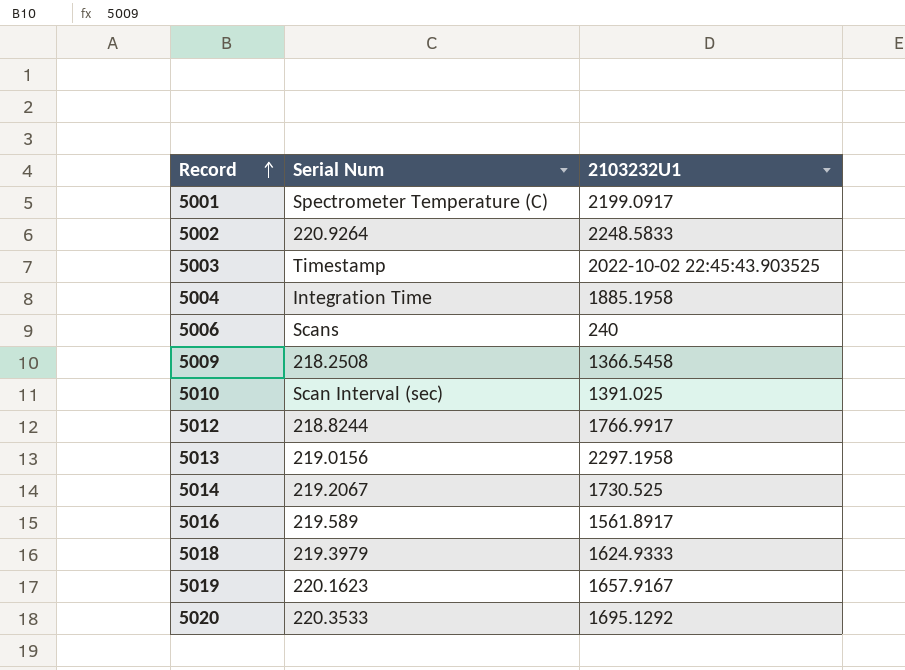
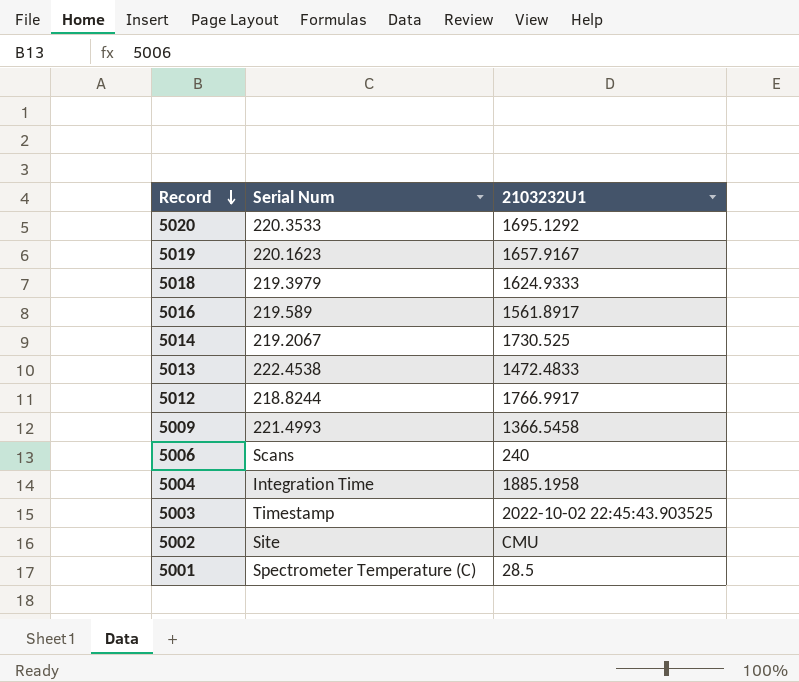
row order: Record ascending -> Record descending
row 5010: Scan Interval (sec) | 1391.025 -> none
5013 | Serial Num: 219.0156 -> 222.4538
5013 | 2103232U1: 2297.1958 -> 1472.4833
5009 | Serial Num: 218.2508 -> 221.4993
5002 | Serial Num: 220.9264 -> Site
5002 | 2103232U1: 2248.5833 -> CMU
5001 | 2103232U1: 2199.0917 -> 28.5

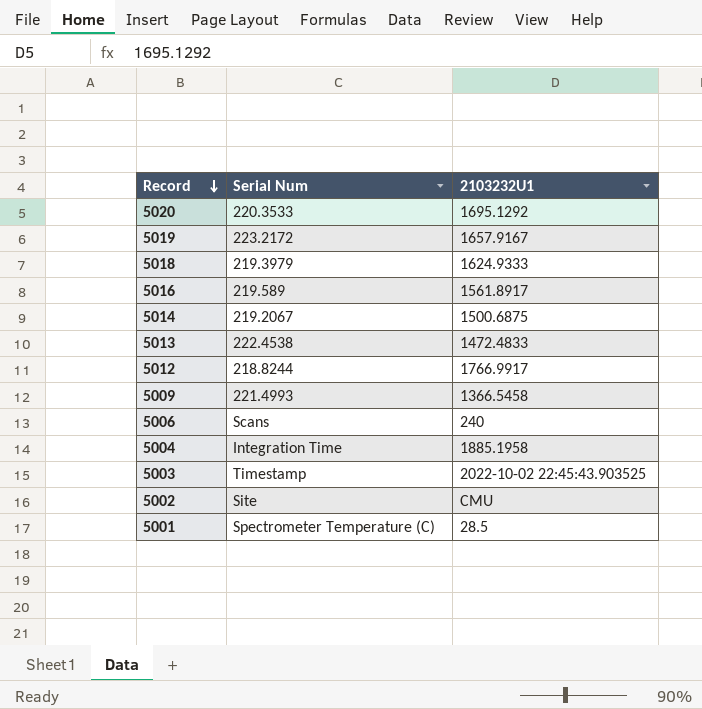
5019 | Serial Num: 220.1623 -> 223.2172
5014 | 2103232U1: 1730.525 -> 1500.6875

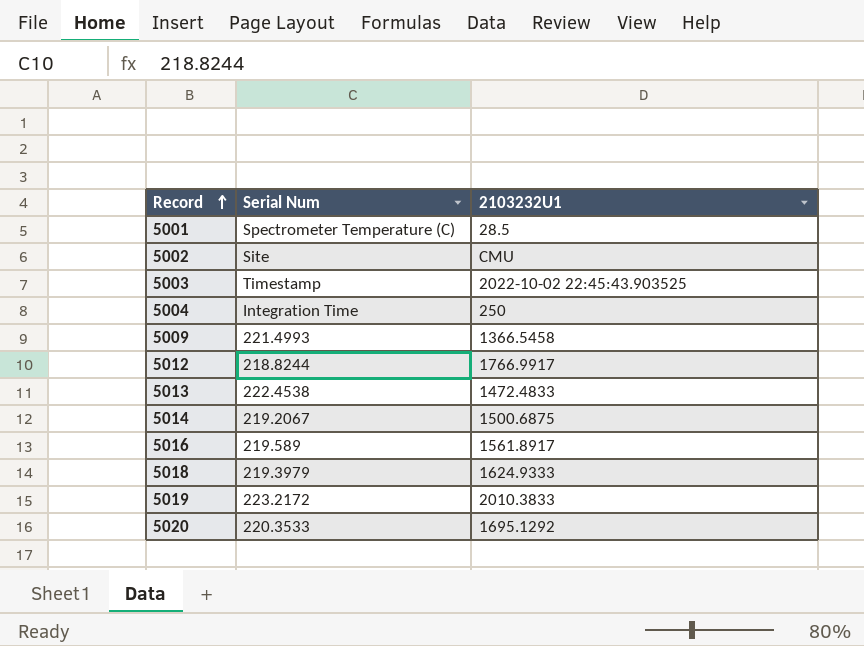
row order: Record descending -> Record ascending
row 5006: Scans | 240 -> none
5004 | 2103232U1: 1885.1958 -> 250
5019 | 2103232U1: 1657.9167 -> 2010.3833

